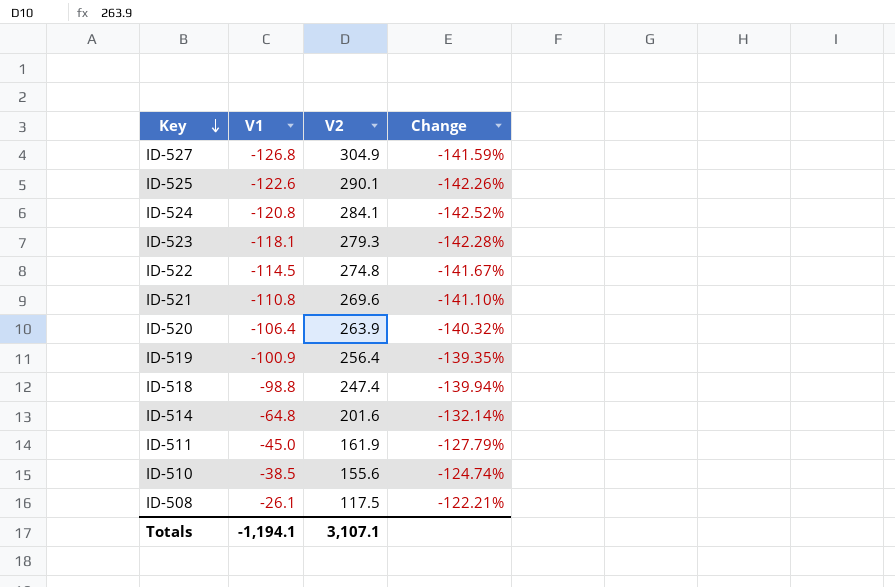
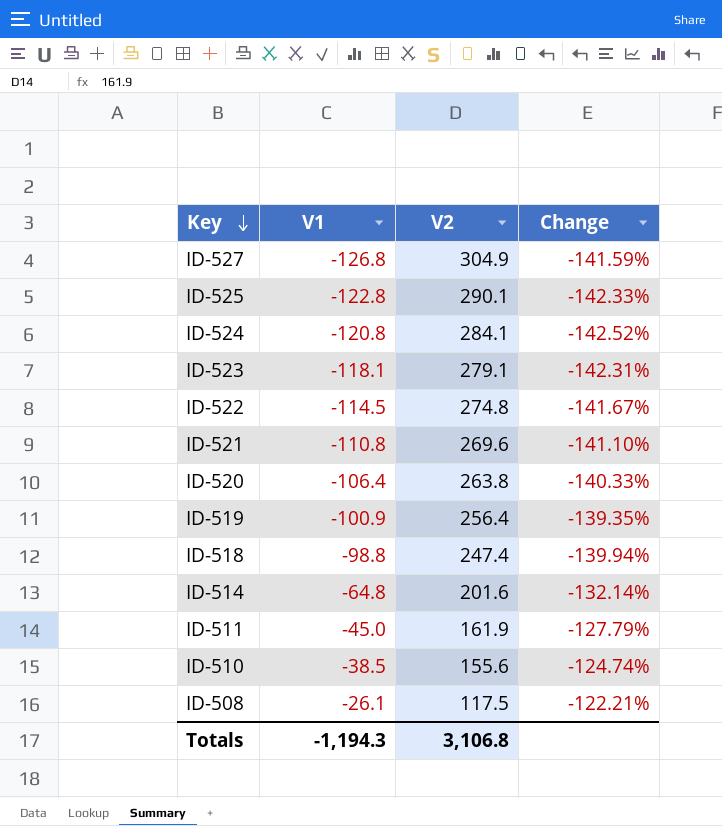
ID-525 | V1: -122.6 -> -122.8
ID-525 | Change: -142.26% -> -142.33%
ID-523 | V2: 279.3 -> 279.1
ID-523 | Change: -142.28% -> -142.31%
ID-520 | V2: 263.9 -> 263.8
ID-520 | Change: -140.32% -> -140.33%
Totals | V1: -1,194.1 -> -1,194.3
Totals | V2: 3,107.1 -> 3,106.8

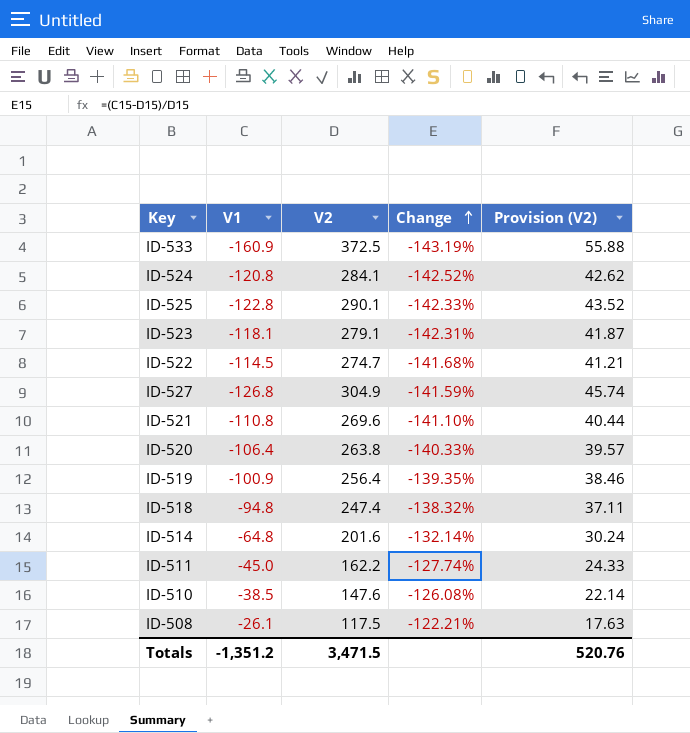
row order: Key descending -> Change ascending
column Provision (V2) | formula: none -> [V2] * 0.15
row ID-533: none -> -160.9 | 372.5 | -143.19% | 55.88
ID-522 | V2: 274.8 -> 274.7
ID-522 | Change: -141.67% -> -141.68%
ID-518 | V1: -98.8 -> -94.8
ID-518 | Change: -139.94% -> -138.32%
ID-511 | V2: 161.9 -> 162.2
ID-511 | Change: -127.79% -> -127.74%
ID-510 | V2: 155.6 -> 147.6
ID-510 | Change: -124.74% -> -126.08%
Totals | V1: -1,194.3 -> -1,351.2
Totals | V2: 3,106.8 -> 3,471.5

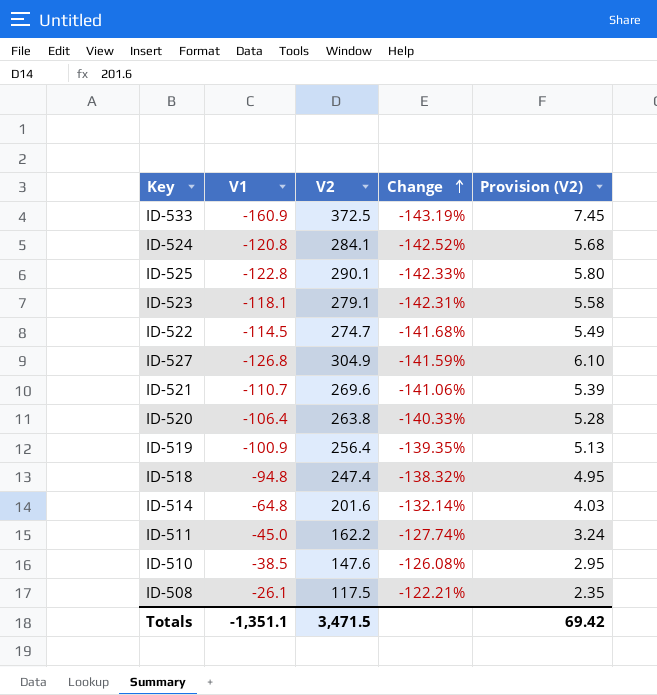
column Provision (V2) | formula: [V2] * 0.15 -> [V2] * 0.02
ID-521 | V1: -110.8 -> -110.7
ID-521 | Change: -141.10% -> -141.06%
Totals | V1: -1,351.2 -> -1,351.1
Totals | Provision (V2): 520.76 -> 69.42

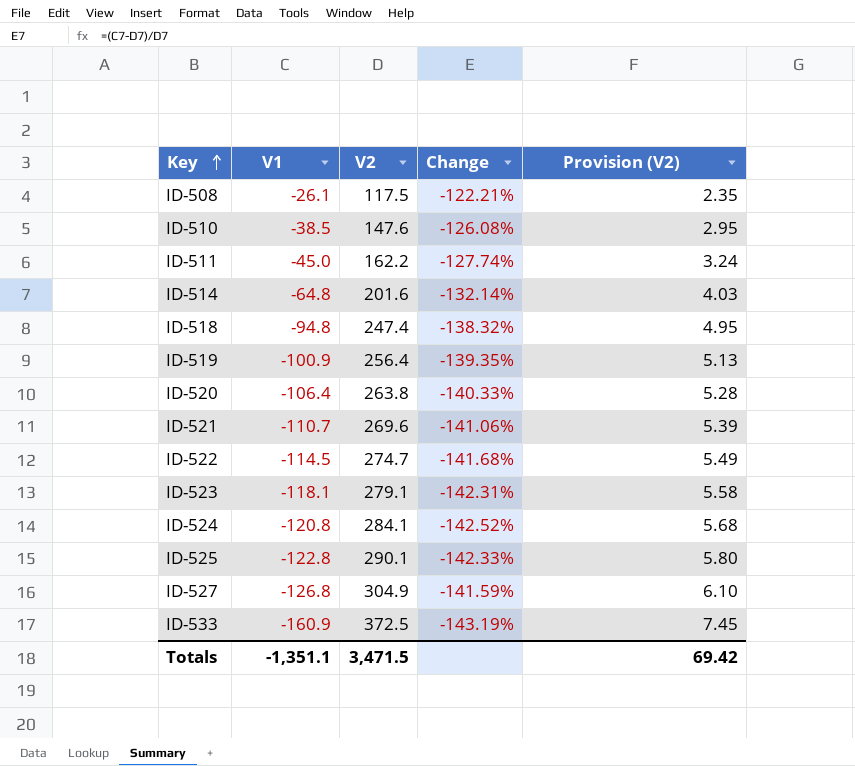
row order: Change ascending -> Key ascending

